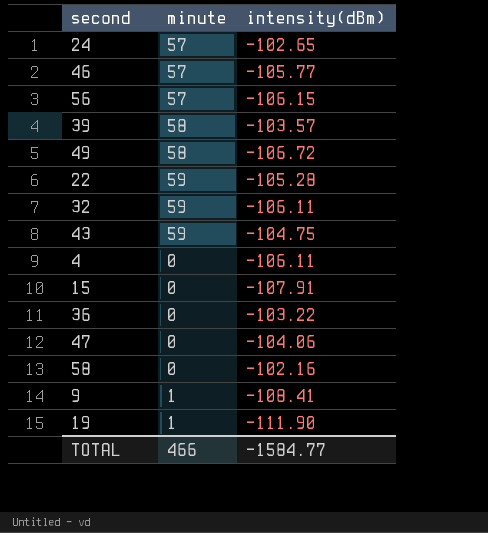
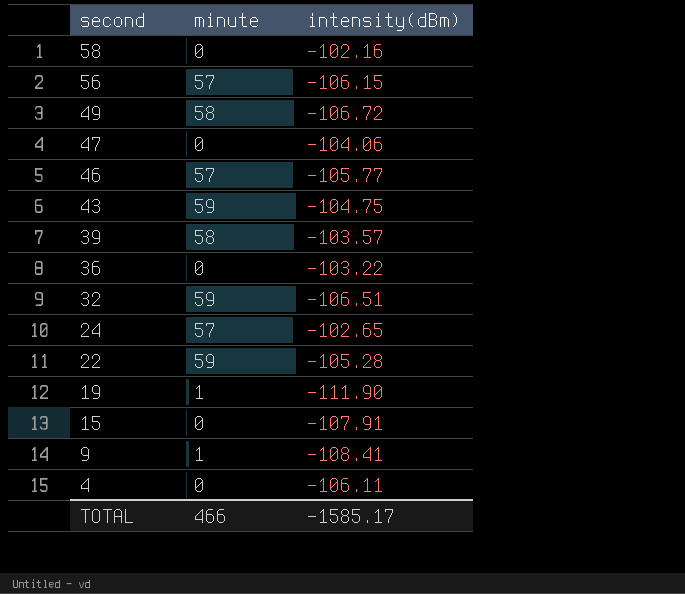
row order: none -> second descending
32 | intensity(dBm): -106.11 -> -106.51
TOTAL | intensity(dBm): -1584.77 -> -1585.17

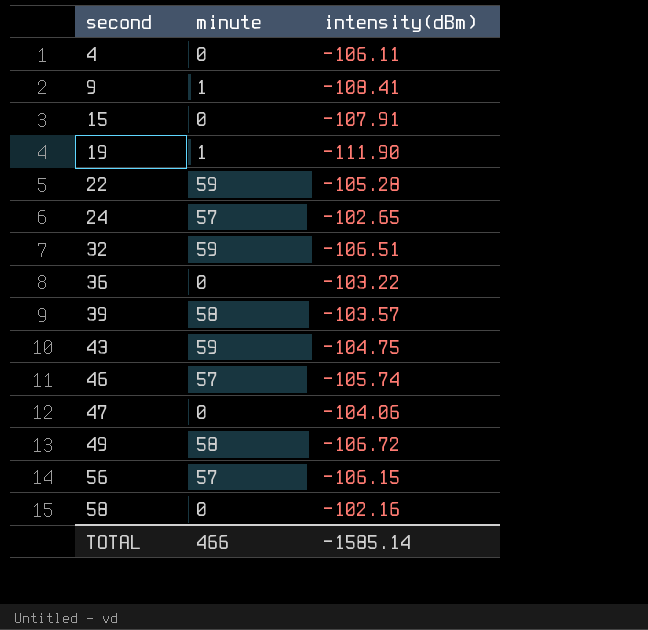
row order: second descending -> second ascending
46 | intensity(dBm): -105.77 -> -105.74
TOTAL | intensity(dBm): -1585.17 -> -1585.14

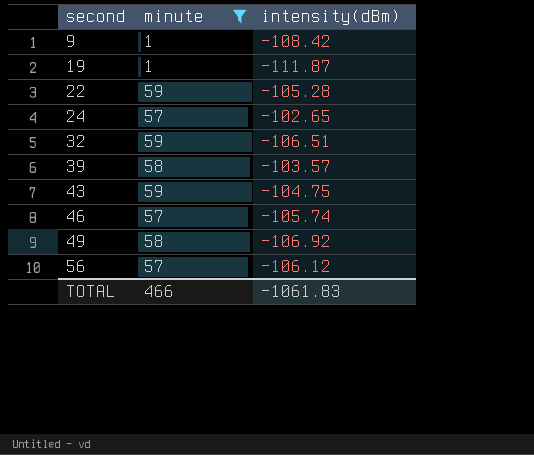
filter: none -> minute != 0
9 | intensity(dBm): -108.41 -> -108.42
19 | intensity(dBm): -111.90 -> -111.87
49 | intensity(dBm): -106.72 -> -106.92
56 | intensity(dBm): -106.15 -> -106.12
TOTAL | intensity(dBm): -1585.14 -> -1061.83

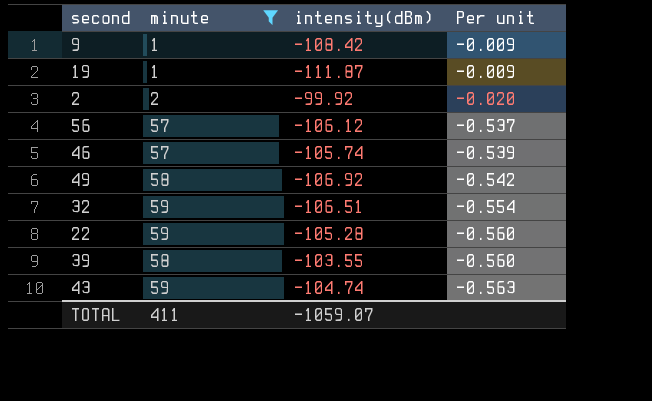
row order: second ascending -> Per unit descending
column Per unit | formula: none -> [minute] / [intensity(dBm)]
row 24: 57 | -102.65 -> none
row 2: none -> 2 | -99.92 | -0.020
39 | intensity(dBm): -103.57 -> -103.55
43 | intensity(dBm): -104.75 -> -104.74
TOTAL | minute: 466 -> 411
TOTAL | intensity(dBm): -1061.83 -> -1059.07

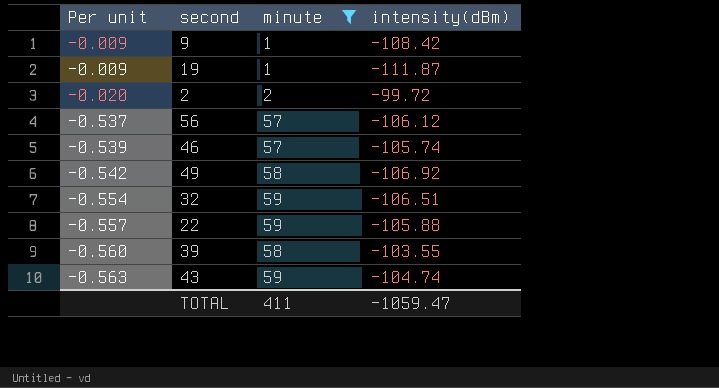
column Per unit | position: 4 -> 1
2 | intensity(dBm): -99.92 -> -99.72
22 | Per unit: -0.560 -> -0.557
22 | intensity(dBm): -105.28 -> -105.88
TOTAL | intensity(dBm): -1059.07 -> -1059.47

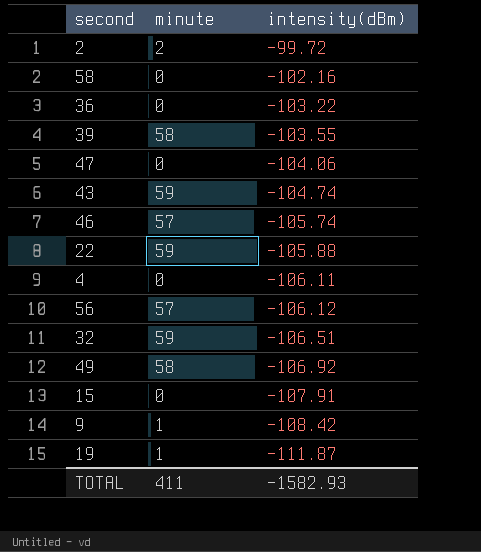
filter: minute != 0 -> none
row order: Per unit descending -> intensity(dBm) descending
column Per unit | formula: [minute] / [intensity(dBm)] -> none
TOTAL | intensity(dBm): -1059.47 -> -1582.93

